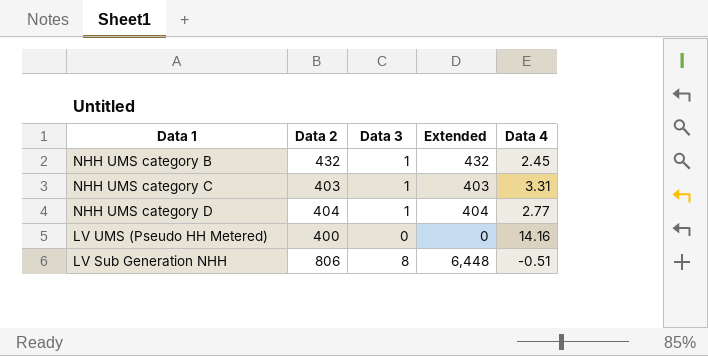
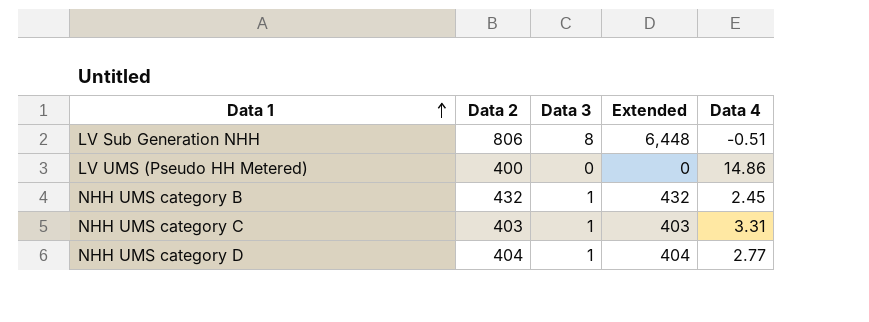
row order: none -> Data 1 ascending
LV UMS (Pseudo HH Metered) | Data 4: 14.16 -> 14.86

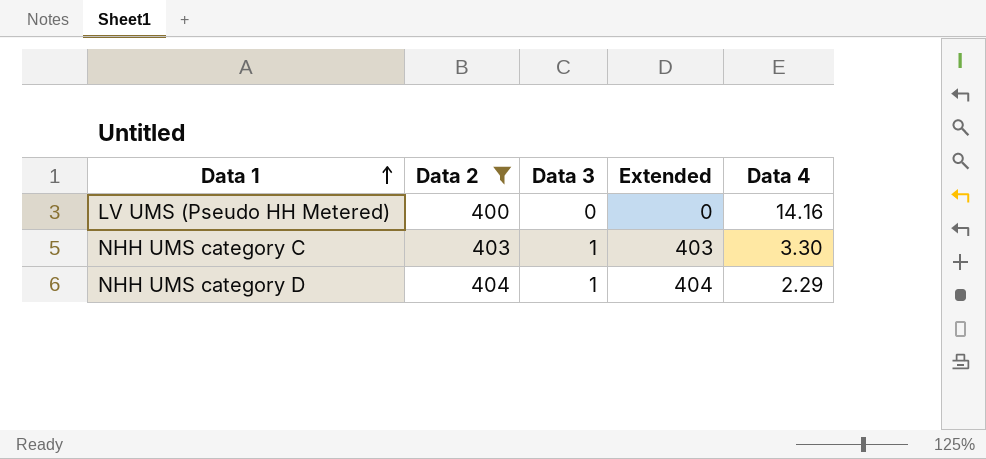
filter: none -> Data 2 <= 404
LV UMS (Pseudo HH Metered) | Data 4: 14.86 -> 14.16
NHH UMS category C | Data 4: 3.31 -> 3.30
NHH UMS category D | Data 4: 2.77 -> 2.29

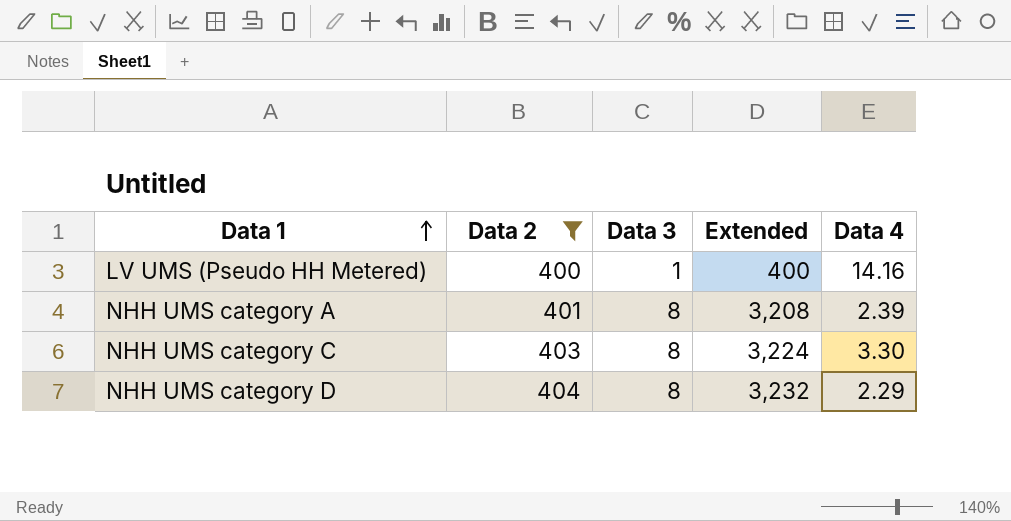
LV UMS (Pseudo HH Metered) | Data 3: 0 -> 1
LV UMS (Pseudo HH Metered) | Extended: 0 -> 400
row NHH UMS category A: none -> 401 | 8 | 3,208 | 2.39
NHH UMS category C | Data 3: 1 -> 8
NHH UMS category C | Extended: 403 -> 3,224
NHH UMS category D | Data 3: 1 -> 8
NHH UMS category D | Extended: 404 -> 3,232

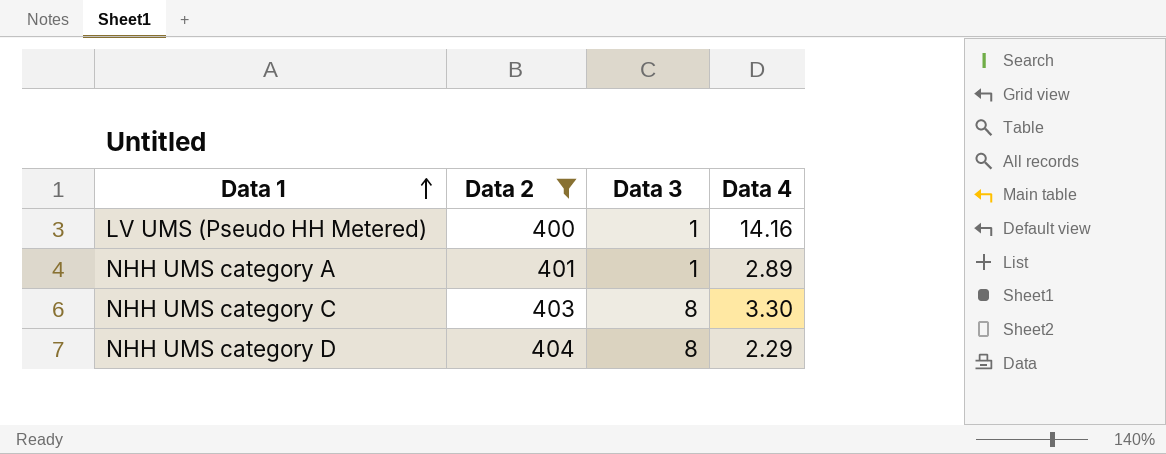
column Extended | formula: [Data 2] * [Data 3] -> none
NHH UMS category A | Data 3: 8 -> 1
NHH UMS category A | Data 4: 2.39 -> 2.89

